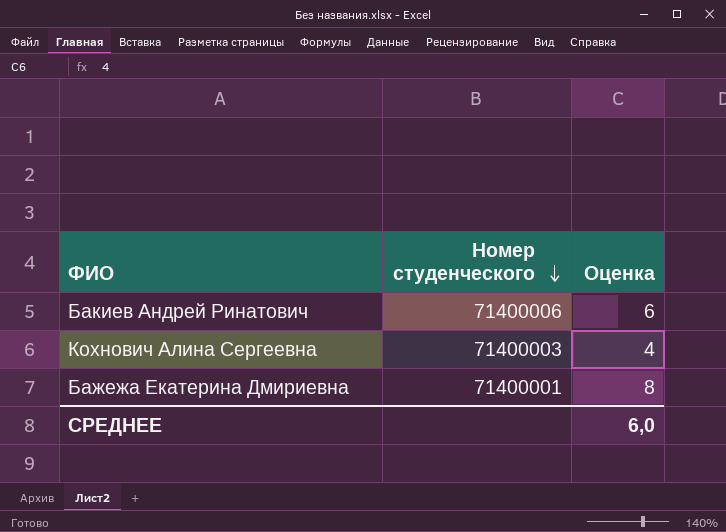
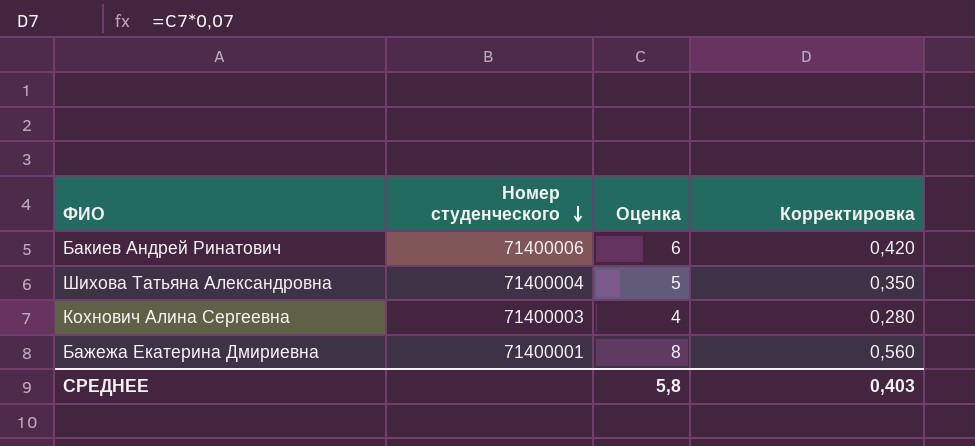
column Корректировка | formula: none -> [Оценка] * 0,07
row Шихова Татьяна Александровна: none -> 71400004 | 5 | 0,350
СРЕДНЕЕ | Оценка: 6,0 -> 5,8

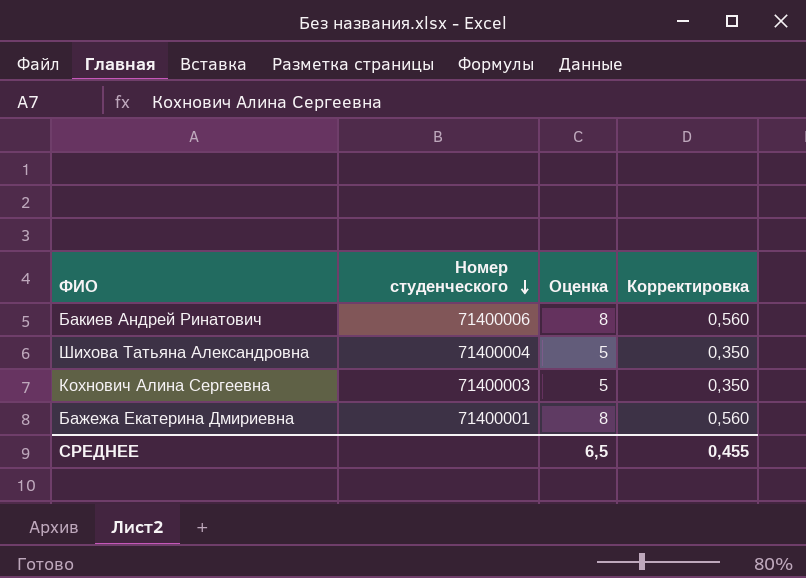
Бакиев Андрей Ринатович | Оценка: 6 -> 8
Бакиев Андрей Ринатович | Корректировка: 0,420 -> 0,560
Кохнович Алина Сергеевна | Оценка: 4 -> 5
Кохнович Алина Сергеевна | Корректировка: 0,280 -> 0,350
СРЕДНЕЕ | Оценка: 5,8 -> 6,5
СРЕДНЕЕ | Корректировка: 0,403 -> 0,455

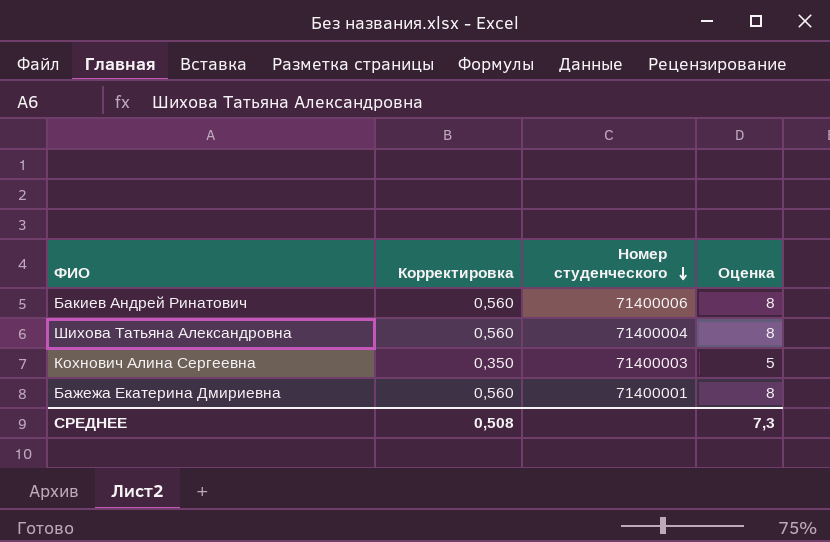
column Корректировка | position: 4 -> 2
Шихова Татьяна Александровна | Корректировка: 0,350 -> 0,560
Шихова Татьяна Александровна | Оценка: 5 -> 8
СРЕДНЕЕ | Корректировка: 0,455 -> 0,508
СРЕДНЕЕ | Оценка: 6,5 -> 7,3

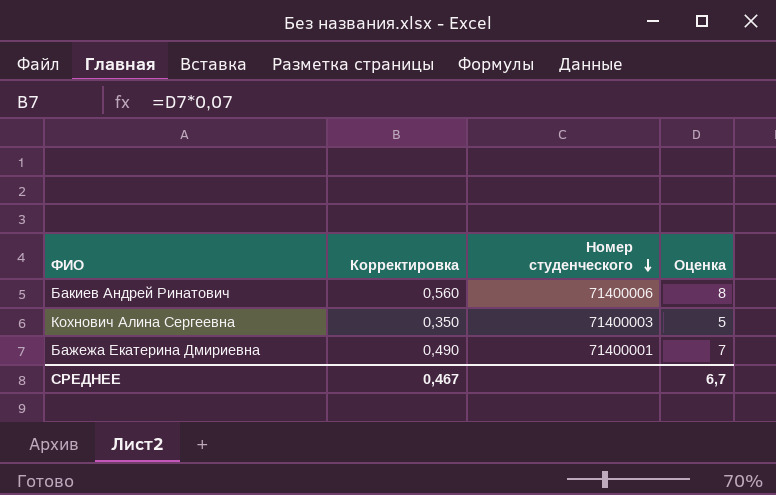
row Шихова Татьяна Александровна: 0,560 | 71400004 | 8 -> none
Бажежа Екатерина Дмириевна | Корректировка: 0,560 -> 0,490
Бажежа Екатерина Дмириевна | Оценка: 8 -> 7
СРЕДНЕЕ | Корректировка: 0,508 -> 0,467
СРЕДНЕЕ | Оценка: 7,3 -> 6,7

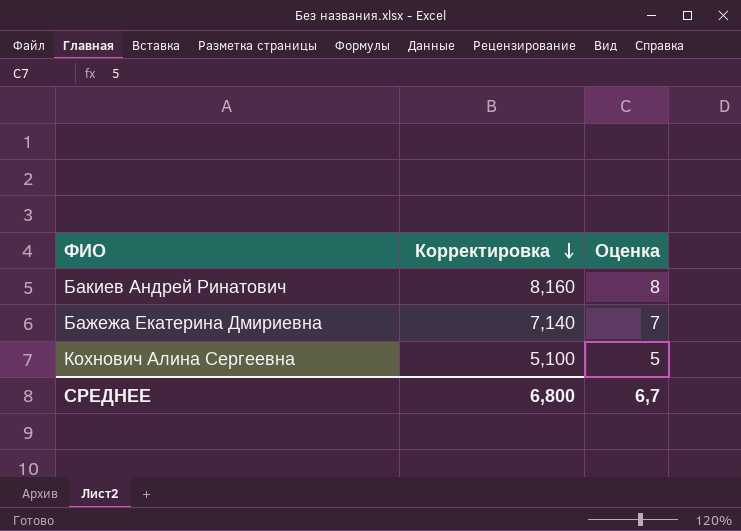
row order: Номер студенческого descending -> Корректировка descending
column Номер студенческого | position: 3 -> none
column Корректировка | formula: [Оценка] * 0,07 -> [Оценка] * 1,02
СРЕДНЕЕ | Корректировка: 0,467 -> 6,800

